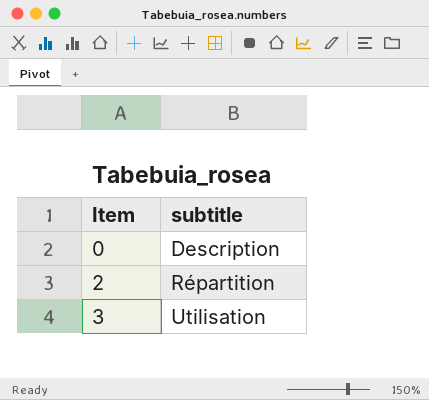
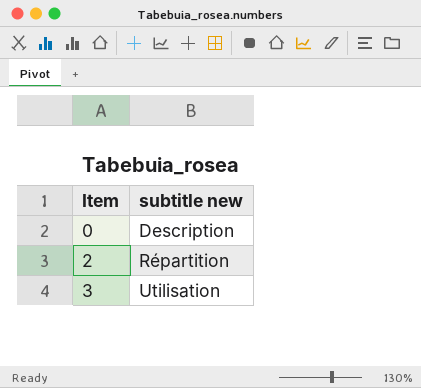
column name: subtitle -> subtitle new

